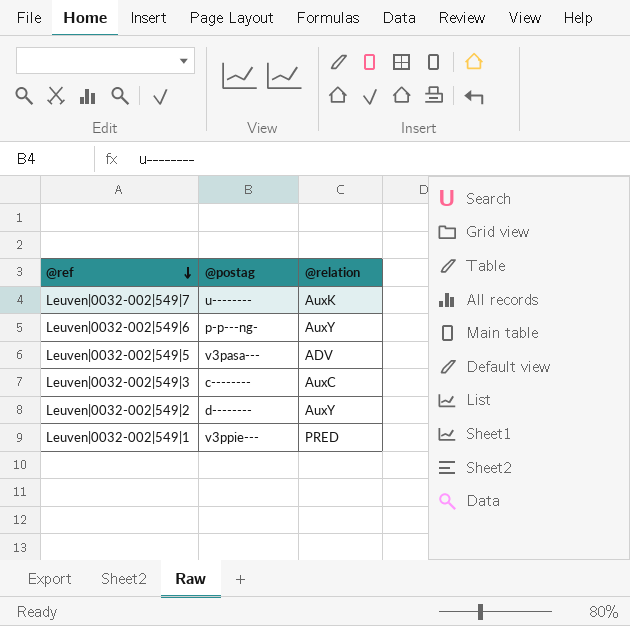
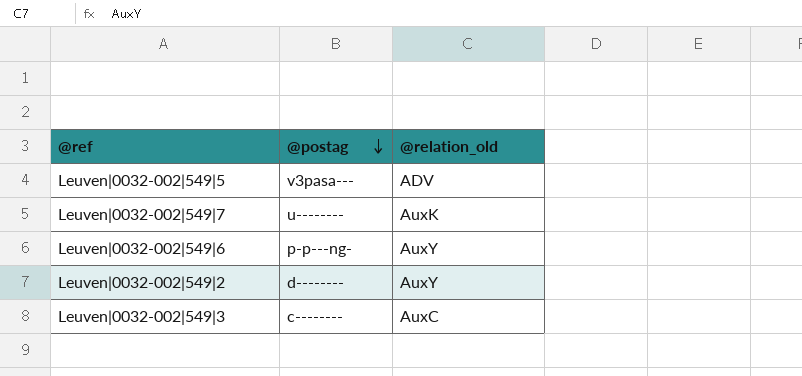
row order: @ref descending -> @postag descending
column name: @relation -> @relation_old
row Leuven|0032-002|549|1: v3ppie--- | PRED -> none

